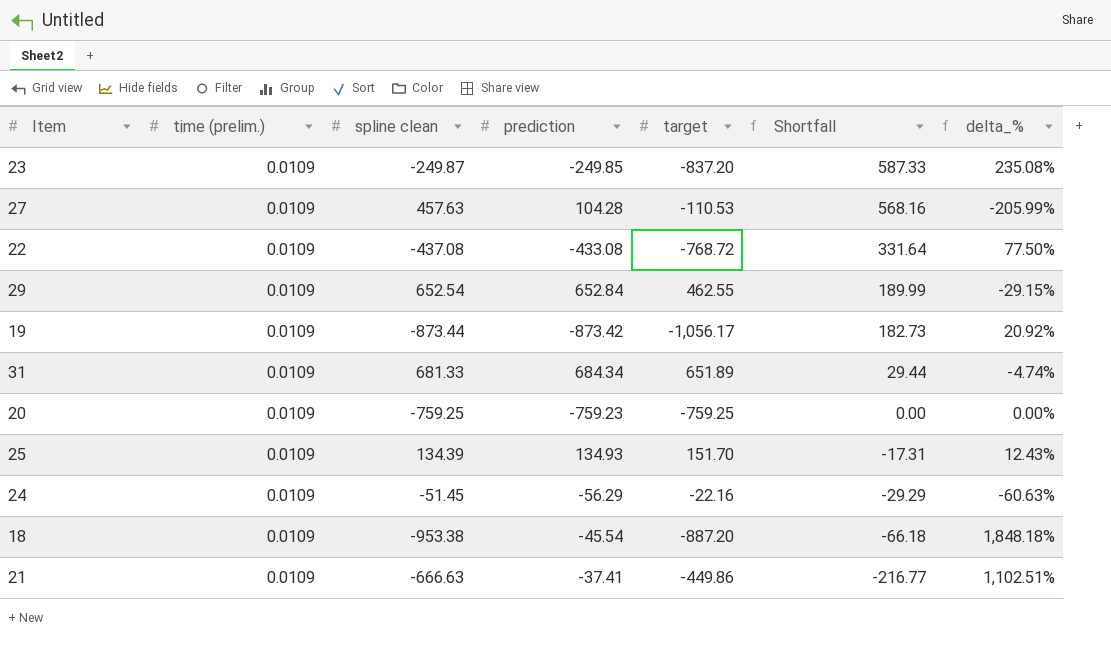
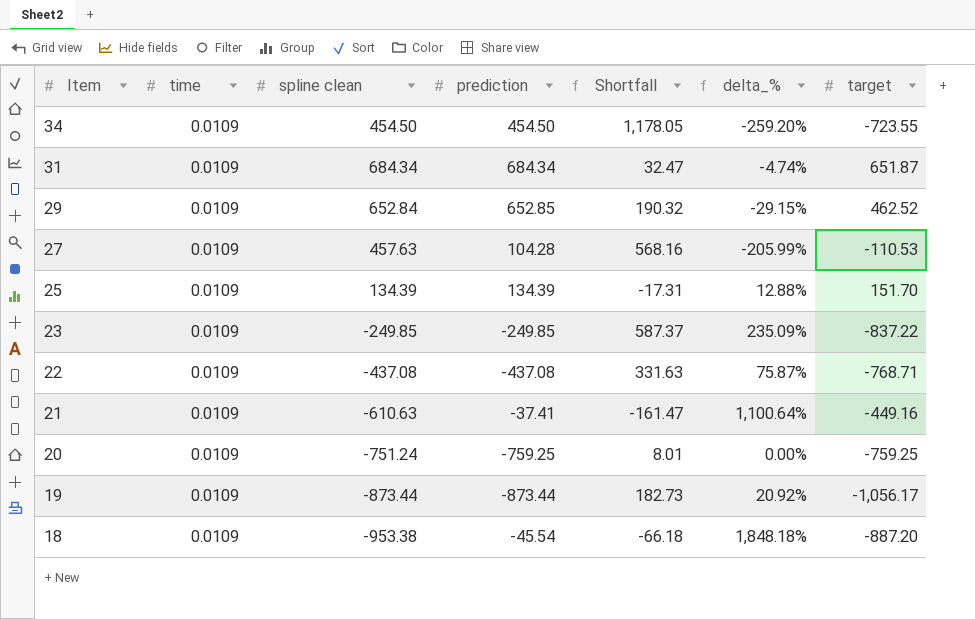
row order: Shortfall descending -> Item descending
column name: time (prelim.) -> time
column target | position: 5 -> 7
row 24: 0.0109 | -51.45 | -56.29 | -22.16 | -29.29 | -60.63% -> none
row 34: none -> 0.0109 | 454.50 | 454.50 | 1,178.05 | -259.20% | -723.55
31 | spline clean: 681.33 -> 684.34
31 | Shortfall: 29.44 -> 32.47
31 | target: 651.89 -> 651.87
29 | spline clean: 652.54 -> 652.84
29 | prediction: 652.84 -> 652.85
29 | Shortfall: 189.99 -> 190.32
29 | target: 462.55 -> 462.52
25 | prediction: 134.93 -> 134.39
25 | delta_%: 12.43% -> 12.88%
23 | spline clean: -249.87 -> -249.85
23 | Shortfall: 587.33 -> 587.37
23 | delta_%: 235.08% -> 235.09%
23 | target: -837.20 -> -837.22
22 | prediction: -433.08 -> -437.08
22 | Shortfall: 331.64 -> 331.63
22 | delta_%: 77.50% -> 75.87%
22 | target: -768.72 -> -768.71
21 | spline clean: -666.63 -> -610.63
21 | Shortfall: -216.77 -> -161.47
21 | delta_%: 1,102.51% -> 1,100.64%
21 | target: -449.86 -> -449.16
20 | spline clean: -759.25 -> -751.24
20 | prediction: -759.23 -> -759.25
20 | Shortfall: 0.00 -> 8.01
19 | prediction: -873.42 -> -873.44

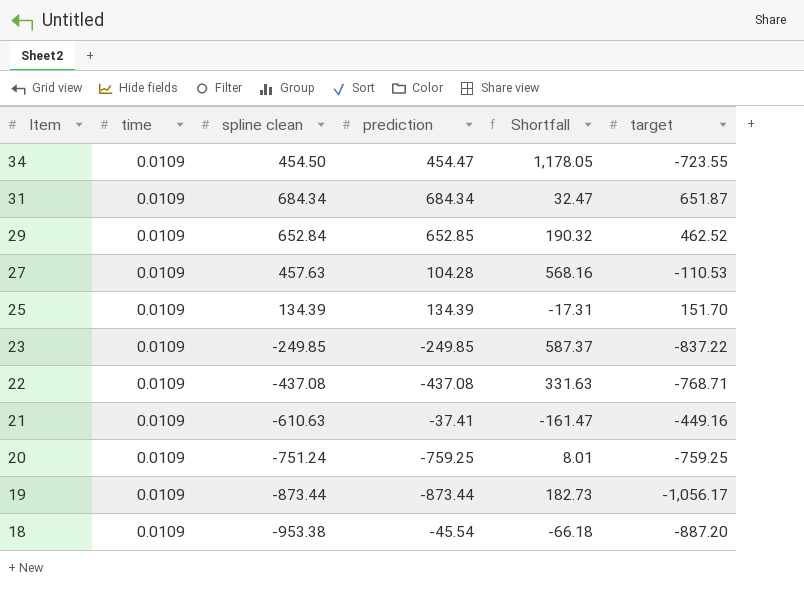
column delta_% | formula: ([target] - [prediction]) / [prediction] -> none
34 | prediction: 454.50 -> 454.47

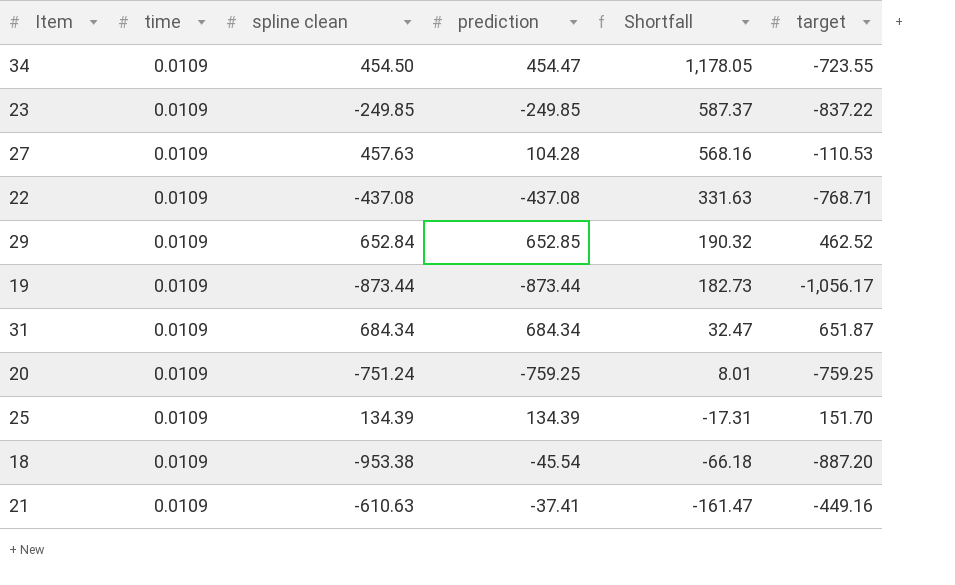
row order: Item descending -> Shortfall descending

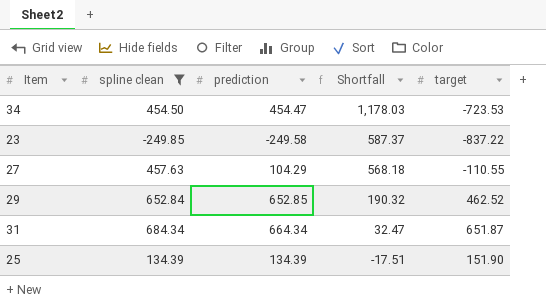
filter: none -> spline clean >= -249.85
column time | position: 2 -> none
34 | Shortfall: 1,178.05 -> 1,178.03
34 | target: -723.55 -> -723.53
23 | prediction: -249.85 -> -249.58
27 | prediction: 104.28 -> 104.29
27 | Shortfall: 568.16 -> 568.18
27 | target: -110.53 -> -110.55
31 | prediction: 684.34 -> 664.34
25 | Shortfall: -17.31 -> -17.51
25 | target: 151.70 -> 151.90

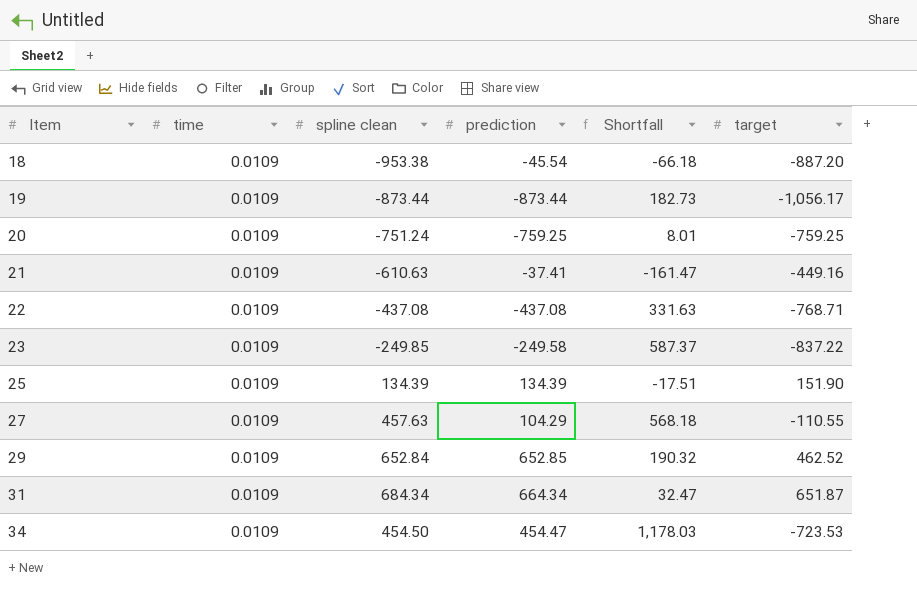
filter: spline clean >= -249.85 -> none
row order: Shortfall descending -> Item ascending
column time | position: none -> 2

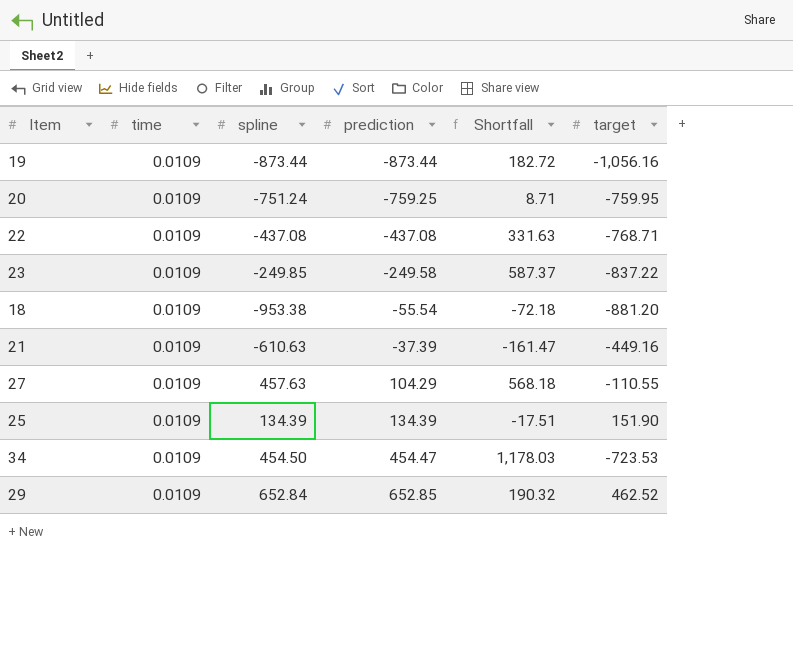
row order: Item ascending -> prediction ascending
column name: spline clean -> spline
row 31: 0.0109 | 684.34 | 664.34 | 32.47 | 651.87 -> none
19 | Shortfall: 182.73 -> 182.72
19 | target: -1,056.17 -> -1,056.16
20 | Shortfall: 8.01 -> 8.71
20 | target: -759.25 -> -759.95
18 | prediction: -45.54 -> -55.54
18 | Shortfall: -66.18 -> -72.18
18 | target: -887.20 -> -881.20
21 | prediction: -37.41 -> -37.39

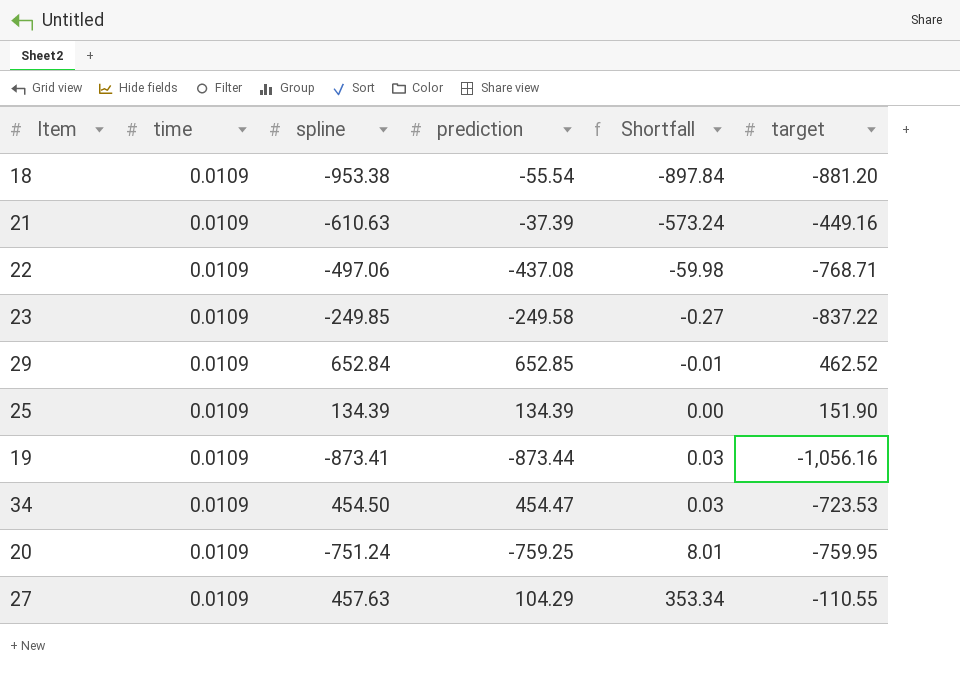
row order: prediction ascending -> Shortfall ascending
column Shortfall | formula: [spline] - [target] -> [spline] - [prediction]
22 | spline: -437.08 -> -497.06
19 | spline: -873.44 -> -873.41

